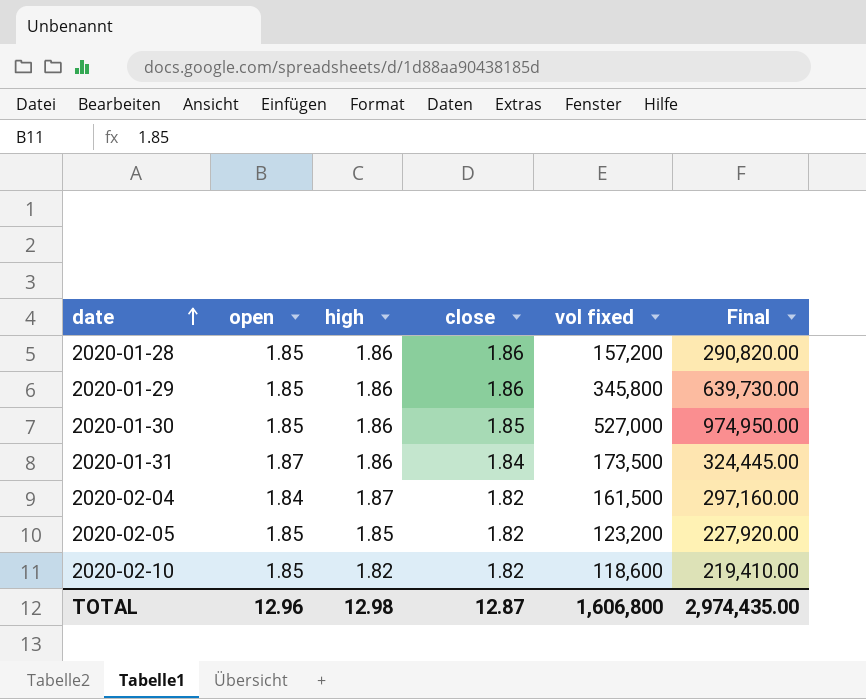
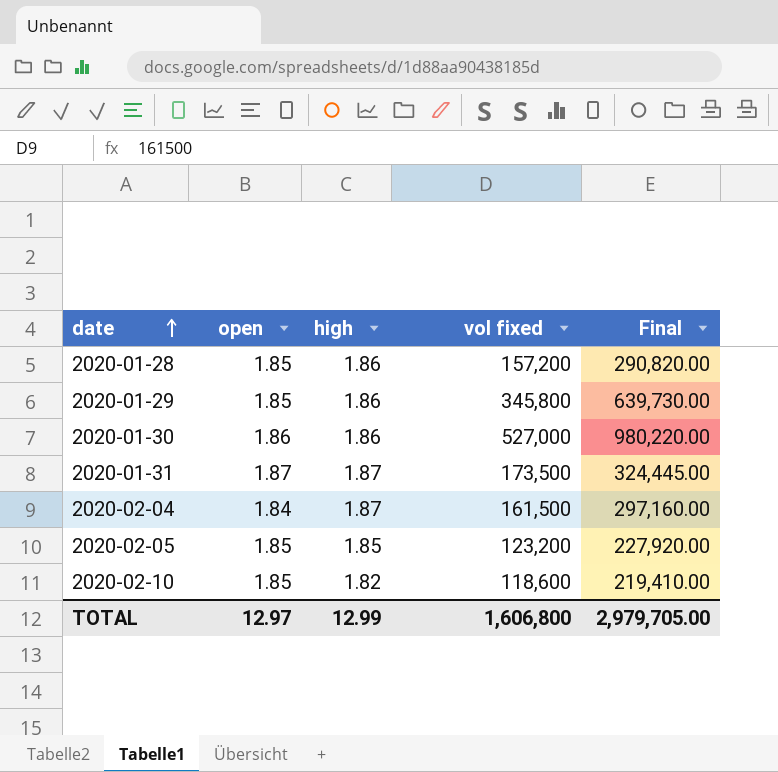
column close | position: 4 -> none
2020-01-30 | open: 1.85 -> 1.86
2020-01-30 | Final: 974,950.00 -> 980,220.00
2020-01-31 | high: 1.86 -> 1.87
TOTAL | open: 12.96 -> 12.97
TOTAL | high: 12.98 -> 12.99
TOTAL | Final: 2,974,435.00 -> 2,979,705.00

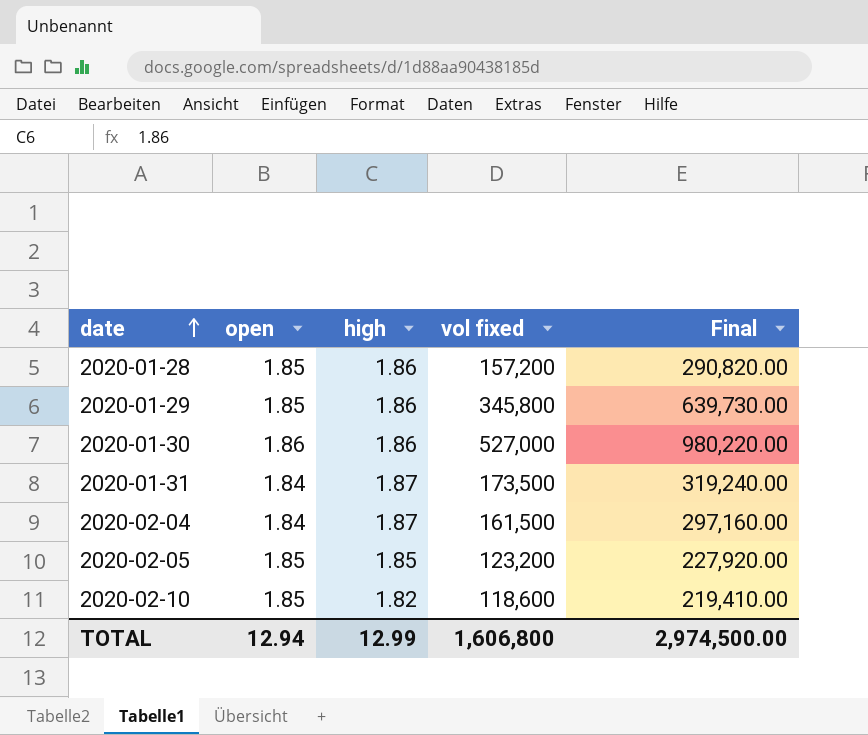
2020-01-31 | open: 1.87 -> 1.84
2020-01-31 | Final: 324,445.00 -> 319,240.00
TOTAL | open: 12.97 -> 12.94
TOTAL | Final: 2,979,705.00 -> 2,974,500.00

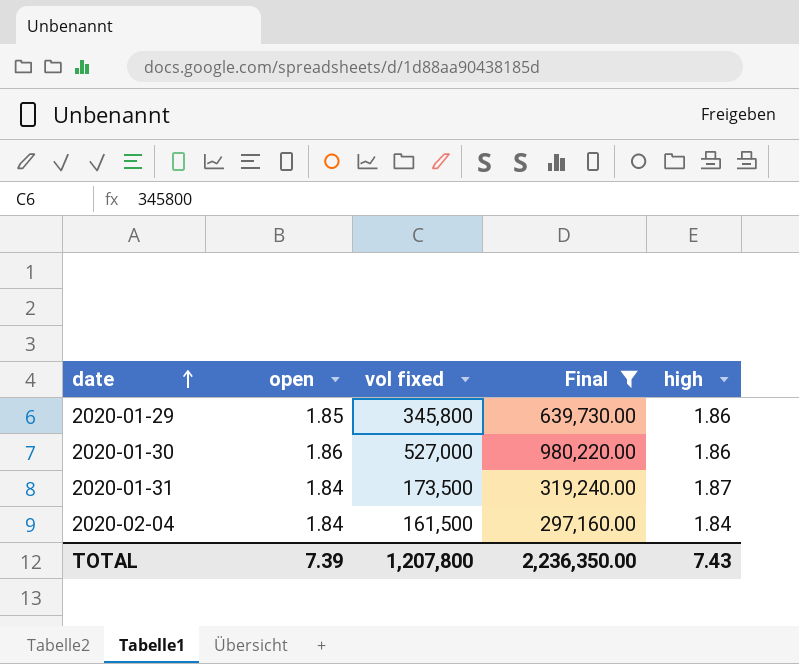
filter: none -> Final >= 297,160.00
column high | position: 3 -> 5
2020-02-04 | high: 1.87 -> 1.84
TOTAL | open: 12.94 -> 7.39
TOTAL | vol fixed: 1,606,800 -> 1,207,800
TOTAL | Final: 2,974,500.00 -> 2,236,350.00
TOTAL | high: 12.99 -> 7.43

